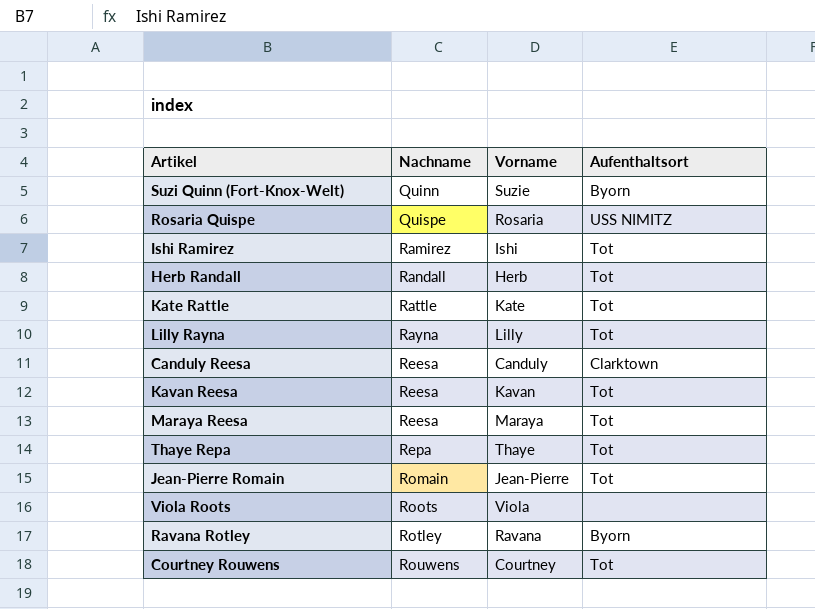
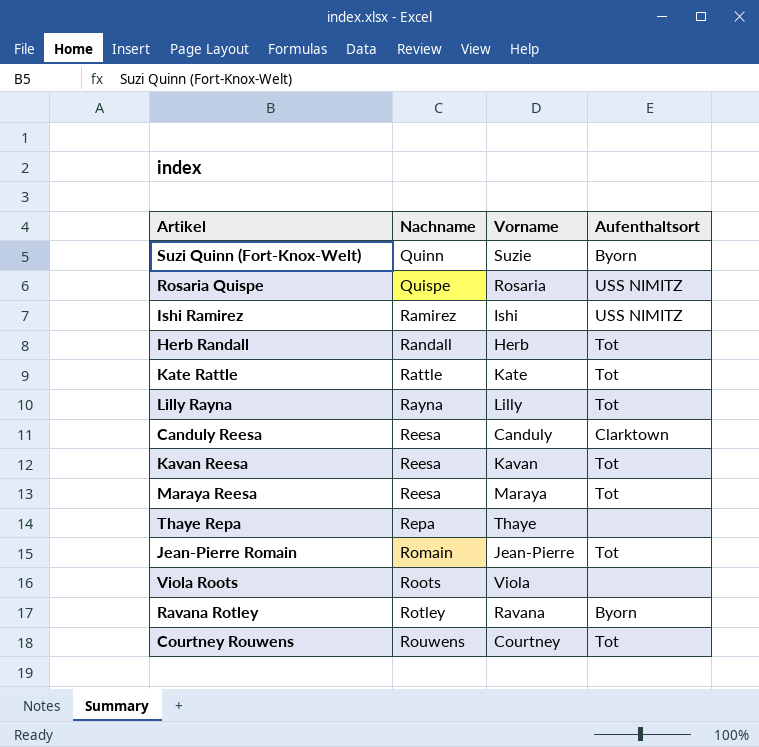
Ishi Ramirez | Aufenthaltsort: Tot -> USS NIMITZ
Thaye Repa | Aufenthaltsort: Tot -> none

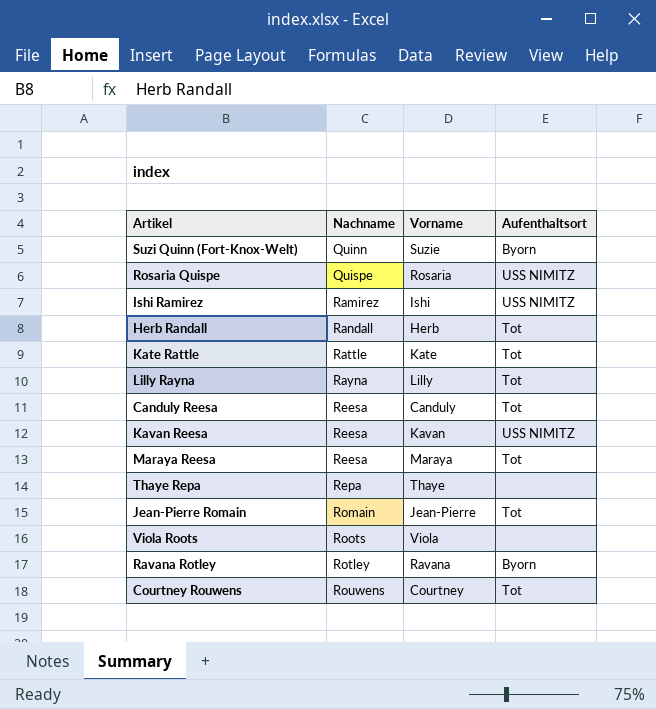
Canduly Reesa | Aufenthaltsort: Clarktown -> Tot
Kavan Reesa | Aufenthaltsort: Tot -> USS NIMITZ

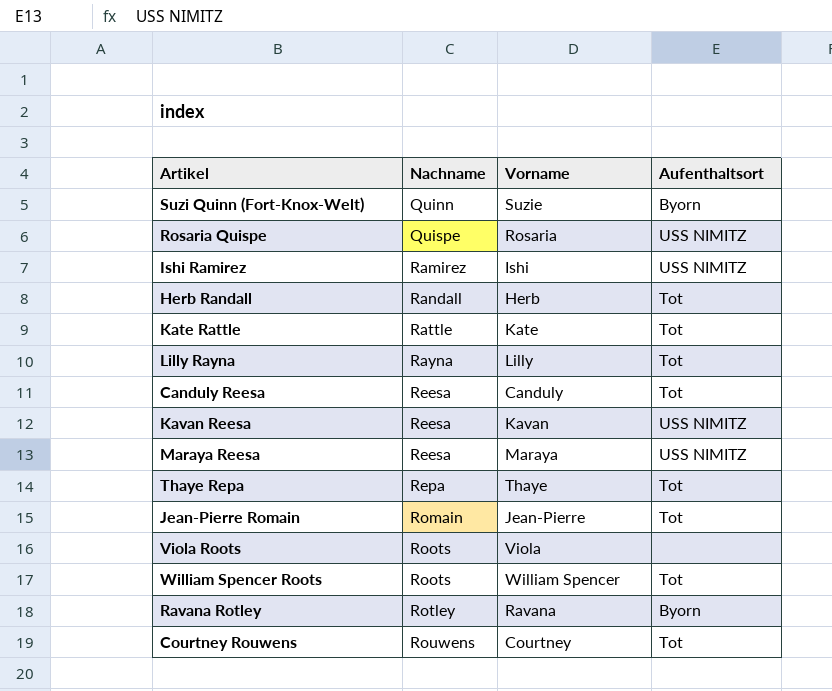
Maraya Reesa | Aufenthaltsort: Tot -> USS NIMITZ
Thaye Repa | Aufenthaltsort: none -> Tot
row William Spencer Roots: none -> Roots | William Spencer | Tot

